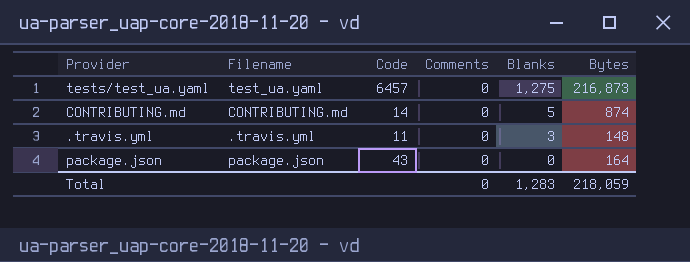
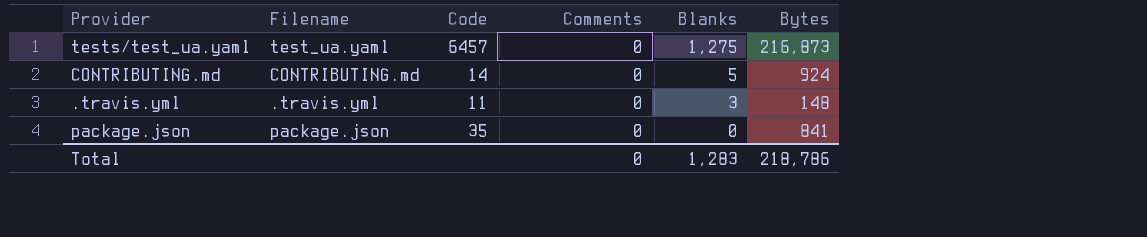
CONTRIBUTING.md | Bytes: 874 -> 924
package.json | Code: 43 -> 35
package.json | Bytes: 164 -> 841
Total | Bytes: 218,059 -> 218,786

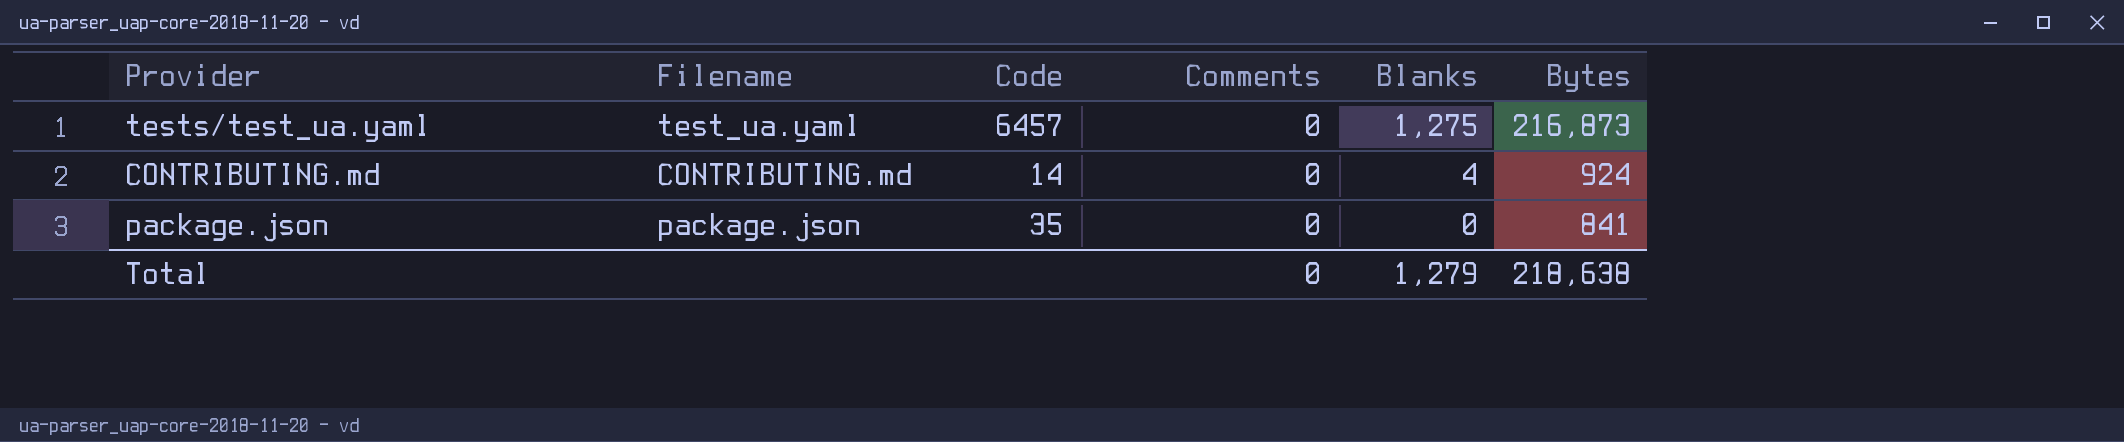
row .travis.yml: .travis.yml | 11 | 0 | 3 | 148 -> none
CONTRIBUTING.md | Blanks: 5 -> 4
Total | Blanks: 1,283 -> 1,279
Total | Bytes: 218,786 -> 218,638

